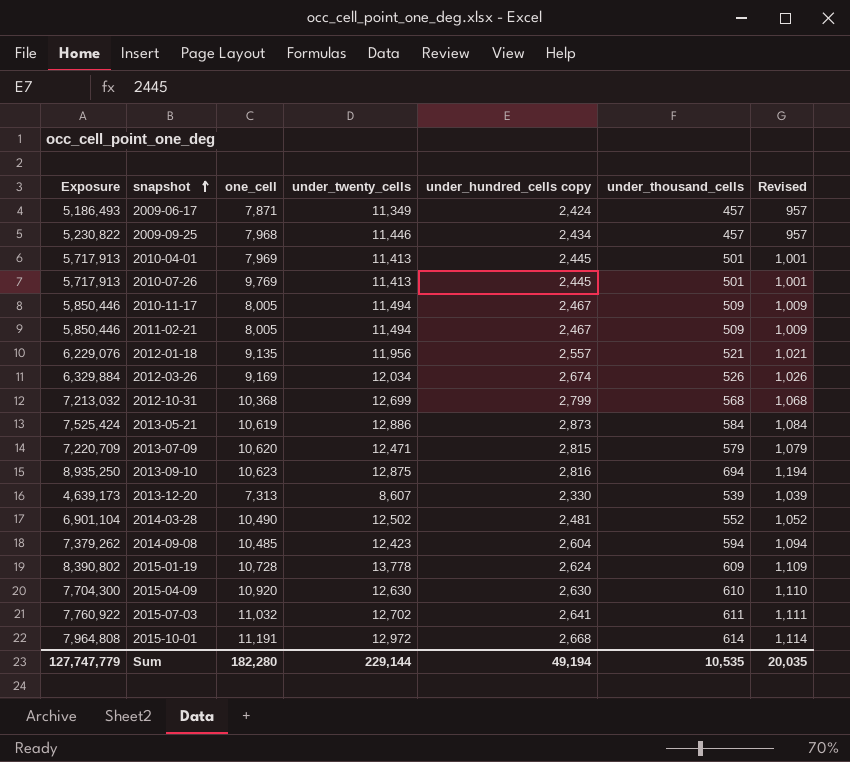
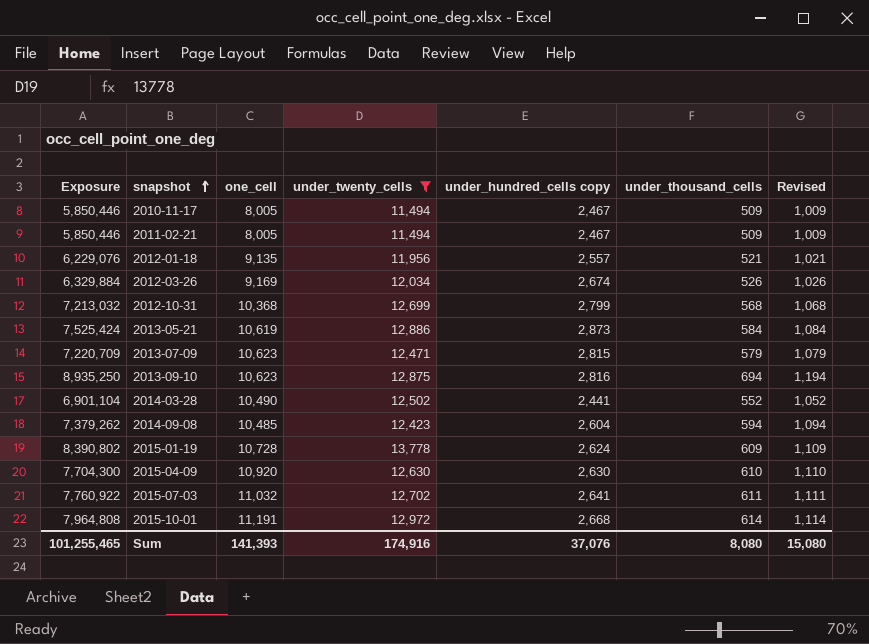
filter: none -> under_twenty_cells >= 11,494
2013-07-09 | one_cell: 10,620 -> 10,623
2014-03-28 | under_hundred_cells copy: 2,481 -> 2,441
Sum | Exposure: 127,747,779 -> 101,255,465
Sum | one_cell: 182,280 -> 141,393
Sum | under_twenty_cells: 229,144 -> 174,916
Sum | under_hundred_cells copy: 49,194 -> 37,076
Sum | under_thousand_cells: 10,535 -> 8,080
Sum | Revised: 20,035 -> 15,080

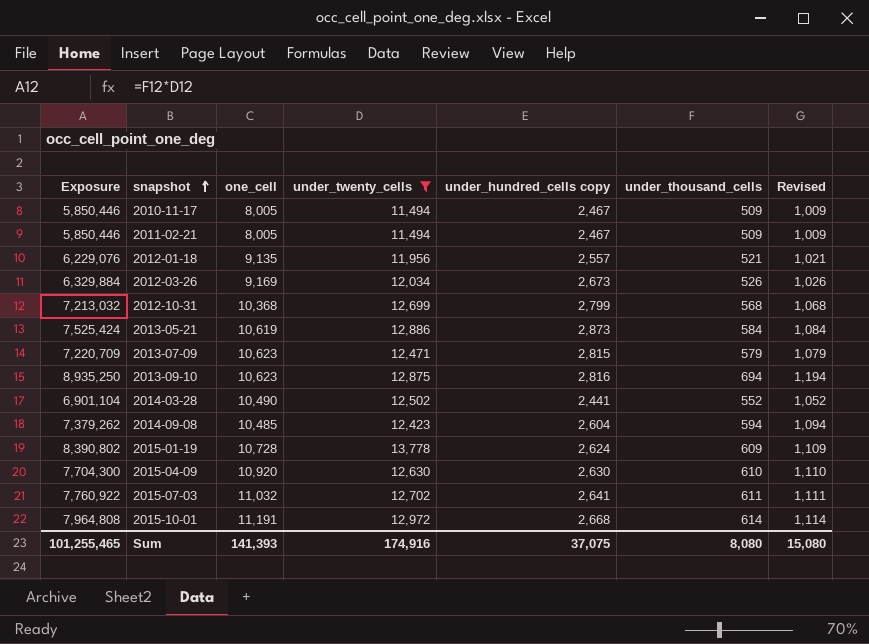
2012-03-26 | under_hundred_cells copy: 2,674 -> 2,673
Sum | under_hundred_cells copy: 37,076 -> 37,075

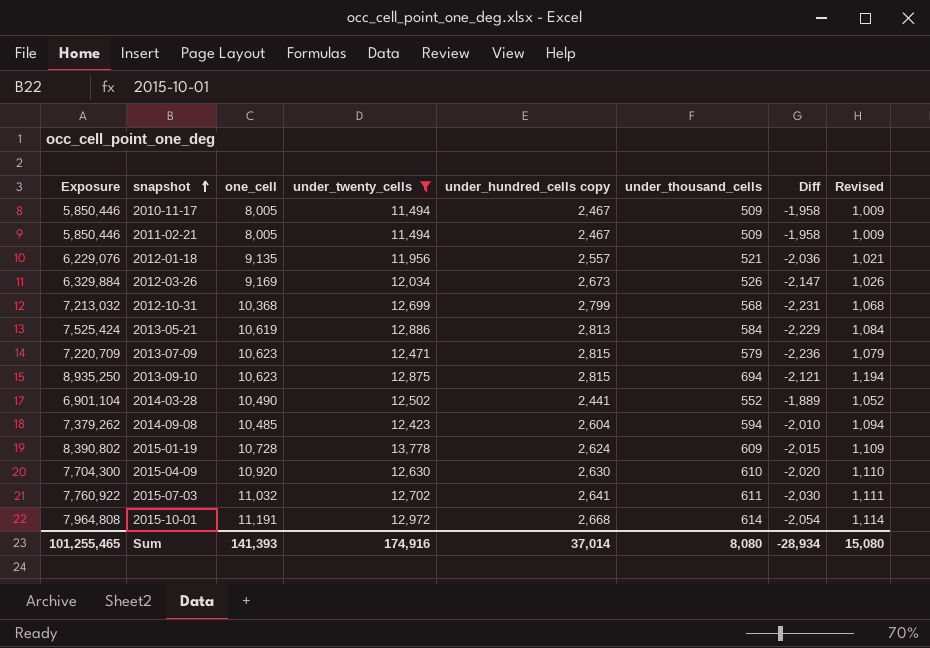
column Diff | formula: none -> [under_thousand_cells] - [under_hundred_cells copy]
2013-05-21 | under_hundred_cells copy: 2,873 -> 2,813
2013-09-10 | under_hundred_cells copy: 2,816 -> 2,815
Sum | under_hundred_cells copy: 37,075 -> 37,014

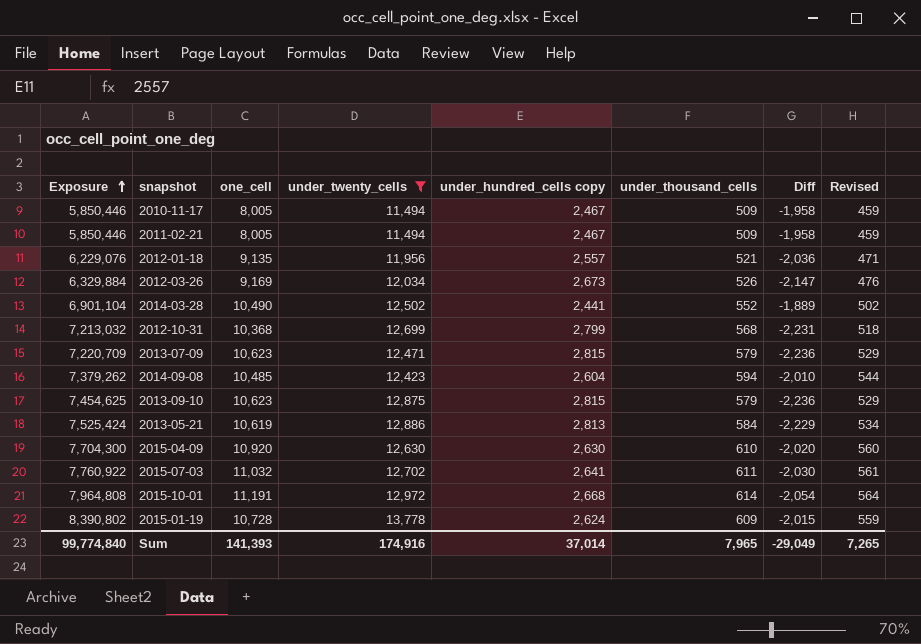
row order: snapshot ascending -> Exposure ascending
column Revised | formula: [under_thousand_cells] + 500 -> [under_thousand_cells] - 50
2013-09-10 | Exposure: 8,935,250 -> 7,454,625
2013-09-10 | under_thousand_cells: 694 -> 579
2013-09-10 | Diff: -2,121 -> -2,236
Sum | Exposure: 101,255,465 -> 99,774,840
Sum | under_thousand_cells: 8,080 -> 7,965
Sum | Diff: -28,934 -> -29,049
Sum | Revised: 15,080 -> 7,265

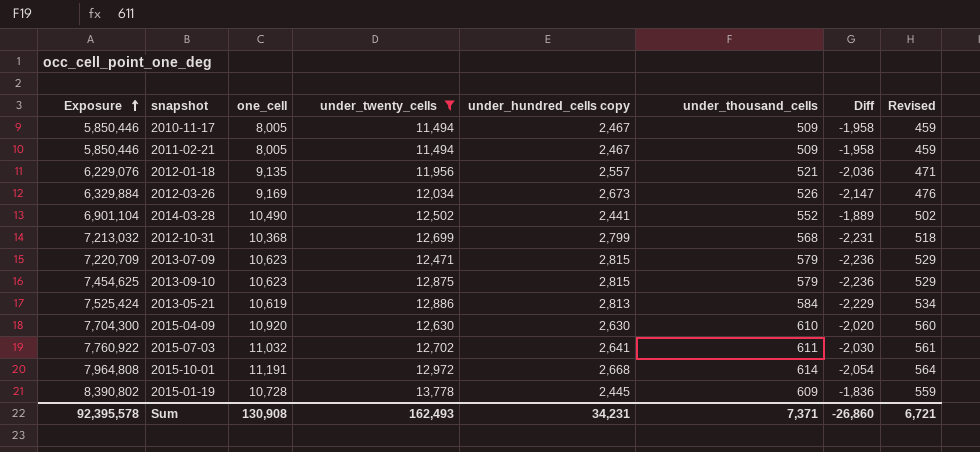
row 2014-09-08: 7,379,262 | 10,485 | 12,423 | 2,604 | 594 | -2,010 | 544 -> none
2015-01-19 | under_hundred_cells copy: 2,624 -> 2,445
2015-01-19 | Diff: -2,015 -> -1,836
Sum | Exposure: 99,774,840 -> 92,395,578
Sum | one_cell: 141,393 -> 130,908
Sum | under_twenty_cells: 174,916 -> 162,493
Sum | under_hundred_cells copy: 37,014 -> 34,231
Sum | under_thousand_cells: 7,965 -> 7,371
Sum | Diff: -29,049 -> -26,860
Sum | Revised: 7,265 -> 6,721

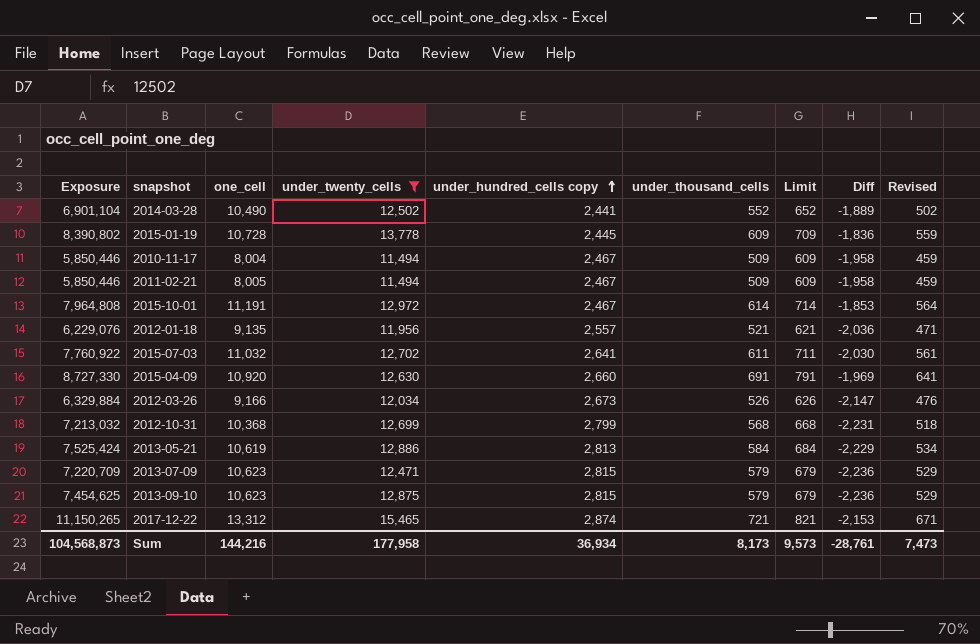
row order: Exposure ascending -> under_hundred_cells copy ascending
column Limit | formula: none -> [under_thousand_cells] + 100
2010-11-17 | one_cell: 8,005 -> 8,004
2015-10-01 | under_hundred_cells copy: 2,668 -> 2,467
2015-10-01 | Diff: -2,054 -> -1,853
2015-04-09 | Exposure: 7,704,300 -> 8,727,330
2015-04-09 | under_hundred_cells copy: 2,630 -> 2,660
2015-04-09 | under_thousand_cells: 610 -> 691
2015-04-09 | Diff: -2,020 -> -1,969
2015-04-09 | Revised: 560 -> 641
2012-03-26 | one_cell: 9,169 -> 9,166
row 2017-12-22: none -> 11,150,265 | 13,312 | 15,465 | 2,874 | 721 | 821 | -2,153 | 671
Sum | Exposure: 92,395,578 -> 104,568,873
Sum | one_cell: 130,908 -> 144,216
Sum | under_twenty_cells: 162,493 -> 177,958
Sum | under_hundred_cells copy: 34,231 -> 36,934
Sum | under_thousand_cells: 7,371 -> 8,173
Sum | Diff: -26,860 -> -28,761
Sum | Revised: 6,721 -> 7,473

